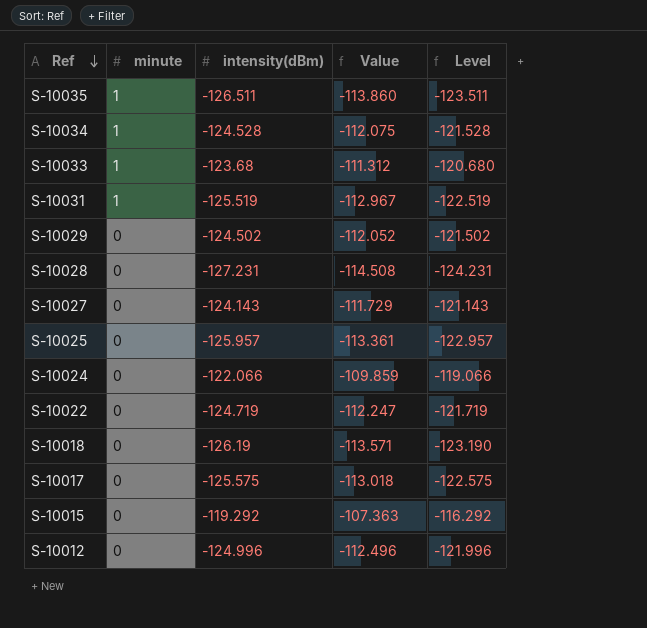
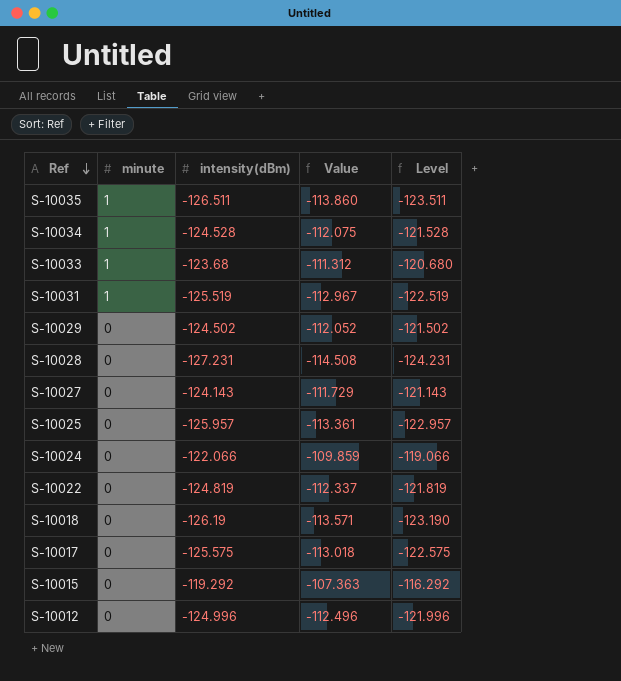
S-10022 | intensity(dBm): -124.719 -> -124.819
S-10022 | Value: -112.247 -> -112.337
S-10022 | Level: -121.719 -> -121.819

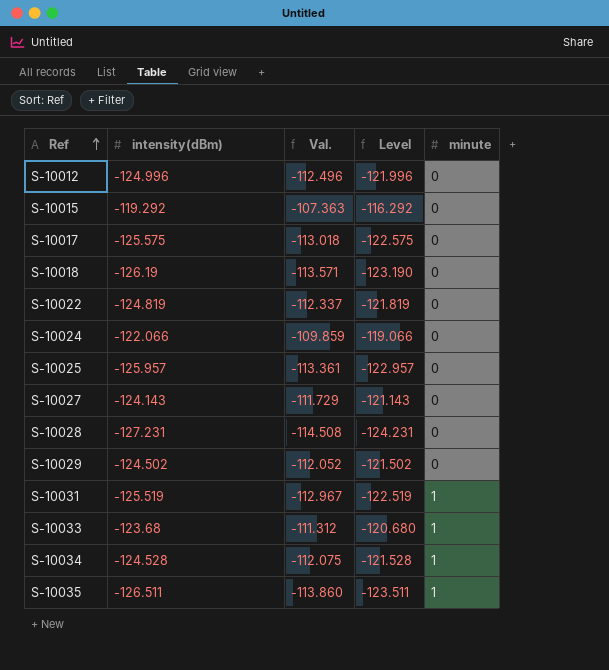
row order: Ref descending -> Ref ascending
column name: Value -> Val.
column minute | position: 2 -> 5

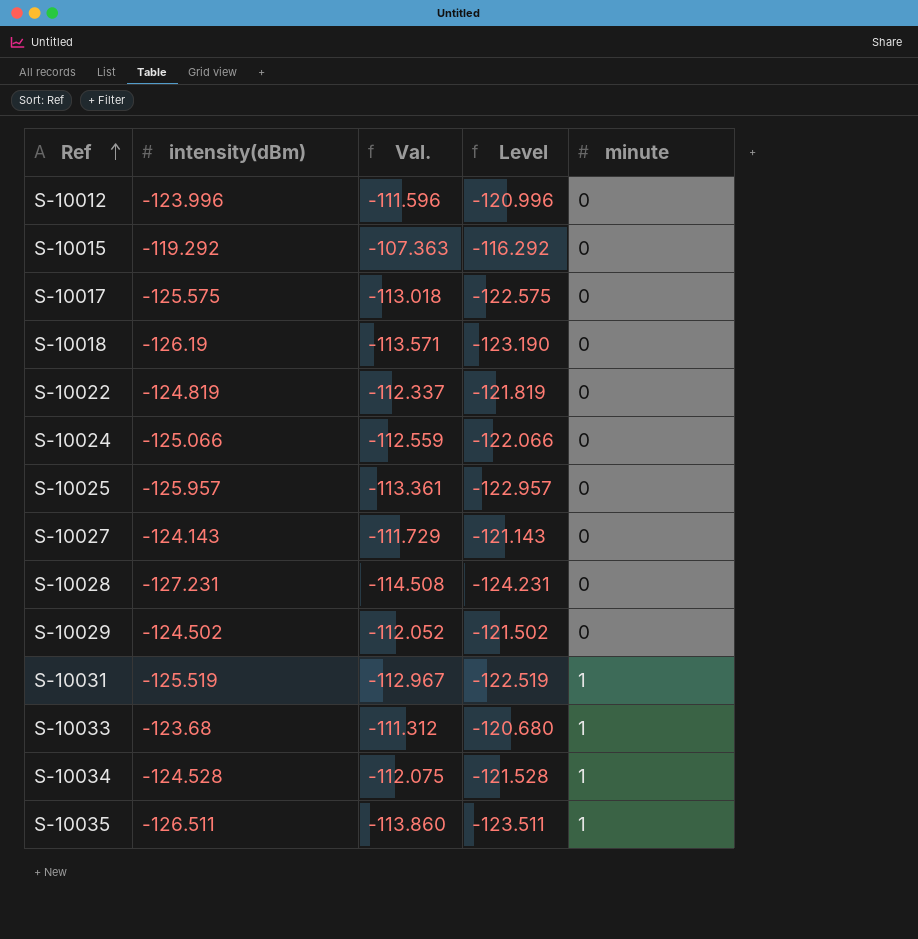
S-10012 | intensity(dBm): -124.996 -> -123.996
S-10012 | Val.: -112.496 -> -111.596
S-10012 | Level: -121.996 -> -120.996
S-10024 | intensity(dBm): -122.066 -> -125.066
S-10024 | Val.: -109.859 -> -112.559
S-10024 | Level: -119.066 -> -122.066

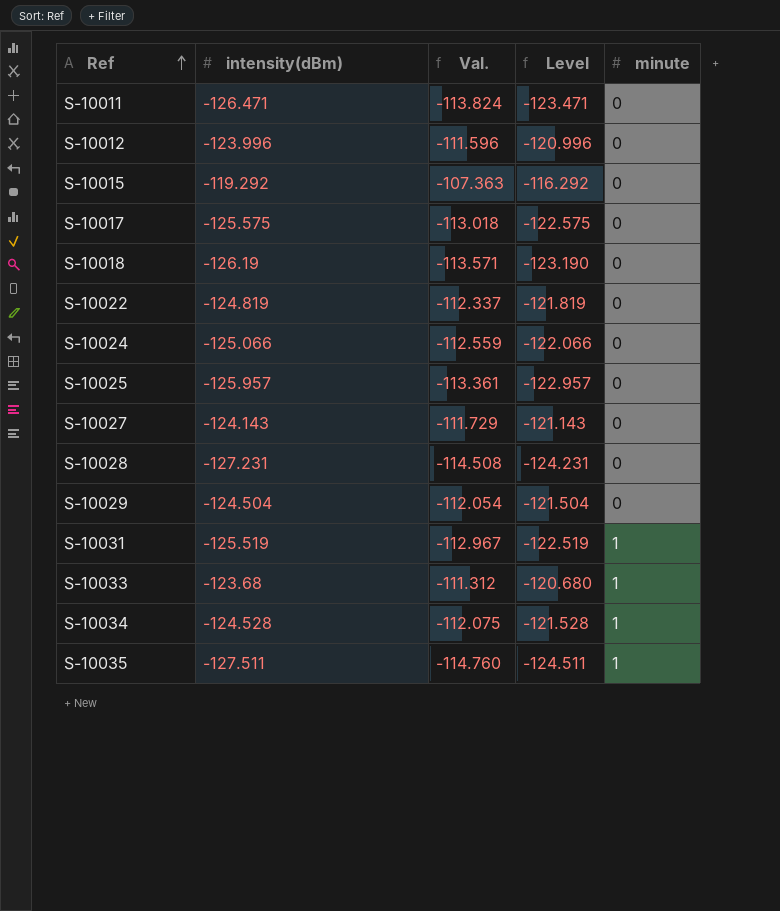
row S-10011: none -> -126.471 | -113.824 | -123.471 | 0
S-10029 | intensity(dBm): -124.502 -> -124.504
S-10029 | Val.: -112.052 -> -112.054
S-10029 | Level: -121.502 -> -121.504
S-10035 | intensity(dBm): -126.511 -> -127.511
S-10035 | Val.: -113.860 -> -114.760
S-10035 | Level: -123.511 -> -124.511

